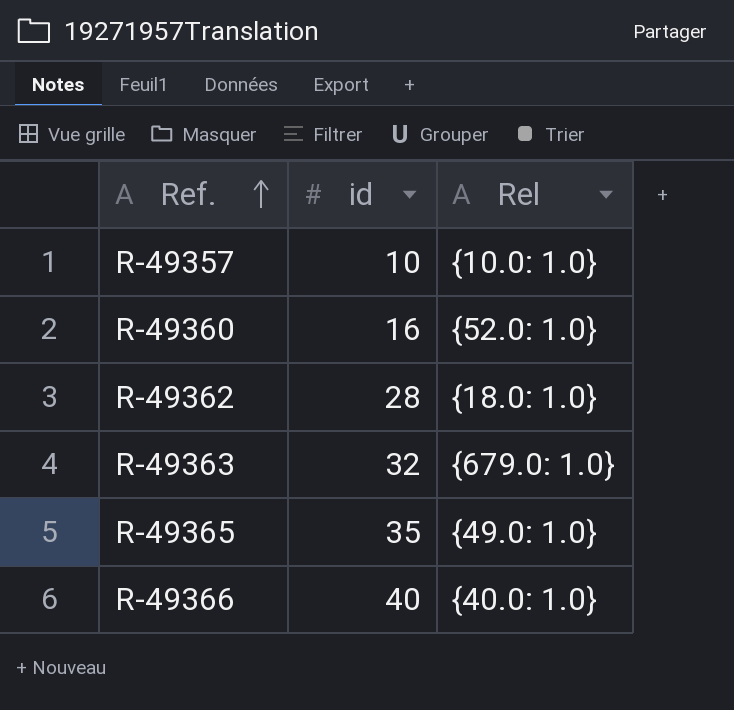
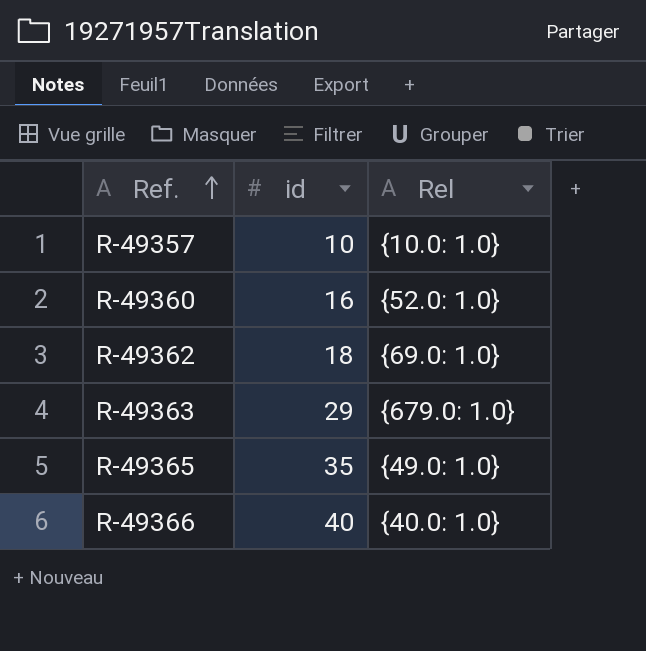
R-49362 | id: 28 -> 18
R-49362 | Rel: {18.0: 1.0} -> {69.0: 1.0}
R-49363 | id: 32 -> 29

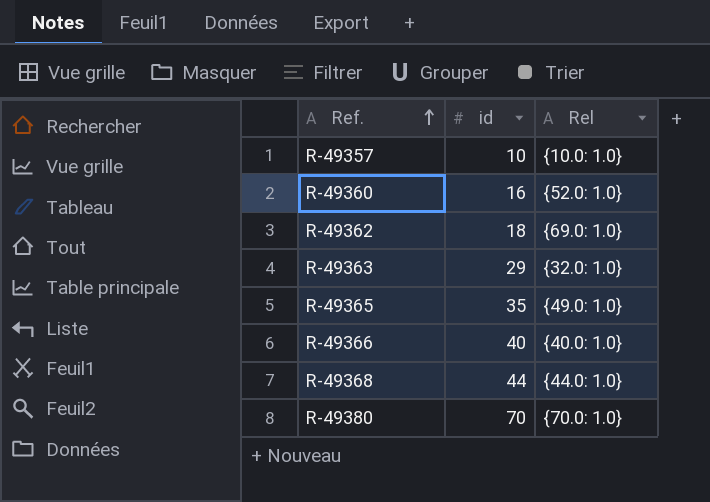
R-49363 | Rel: {679.0: 1.0} -> {32.0: 1.0}
row R-49368: none -> 44 | {44.0: 1.0}
row R-49380: none -> 70 | {70.0: 1.0}

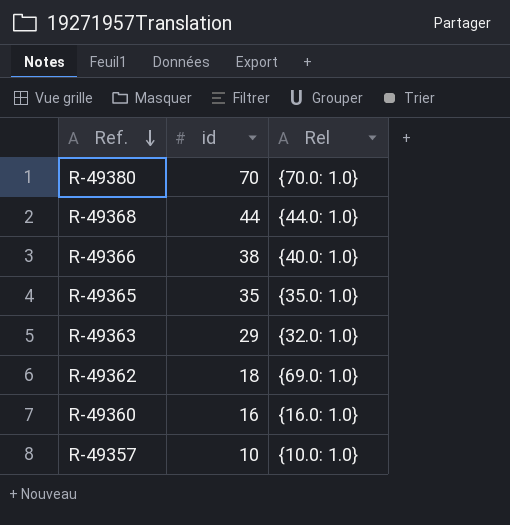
row order: Ref. ascending -> Ref. descending
R-49366 | id: 40 -> 38
R-49365 | Rel: {49.0: 1.0} -> {35.0: 1.0}
R-49360 | Rel: {52.0: 1.0} -> {16.0: 1.0}

